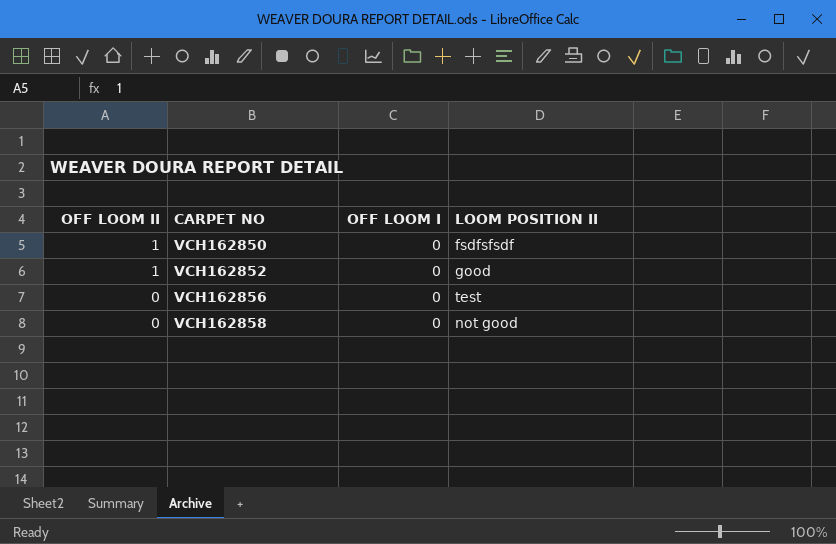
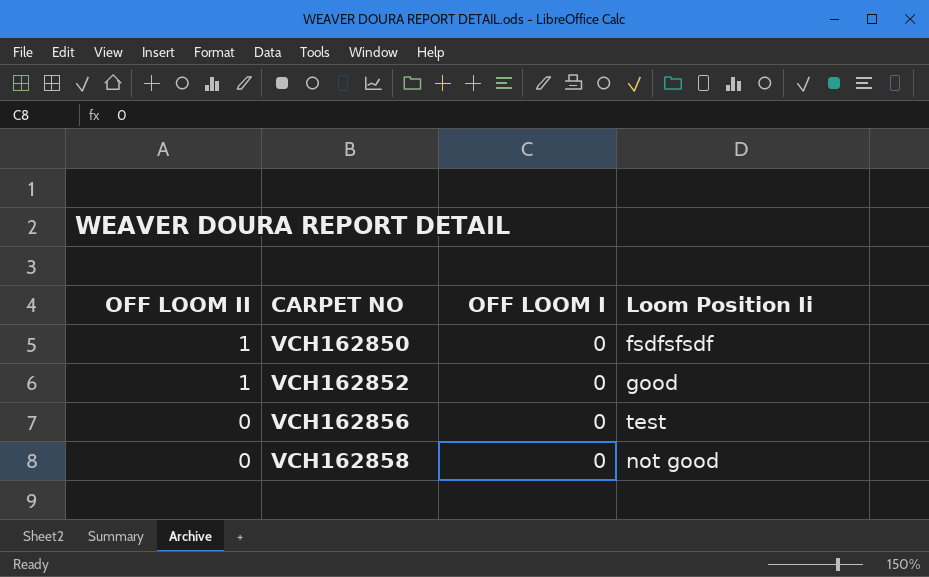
column name: LOOM POSITION II -> Loom Position Ii

